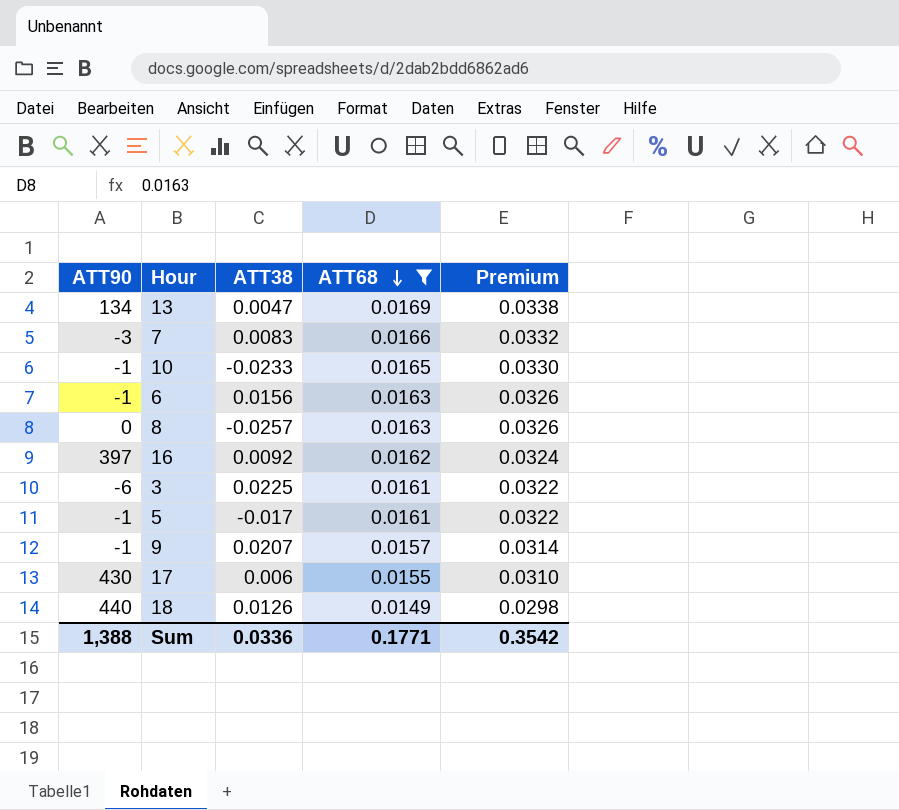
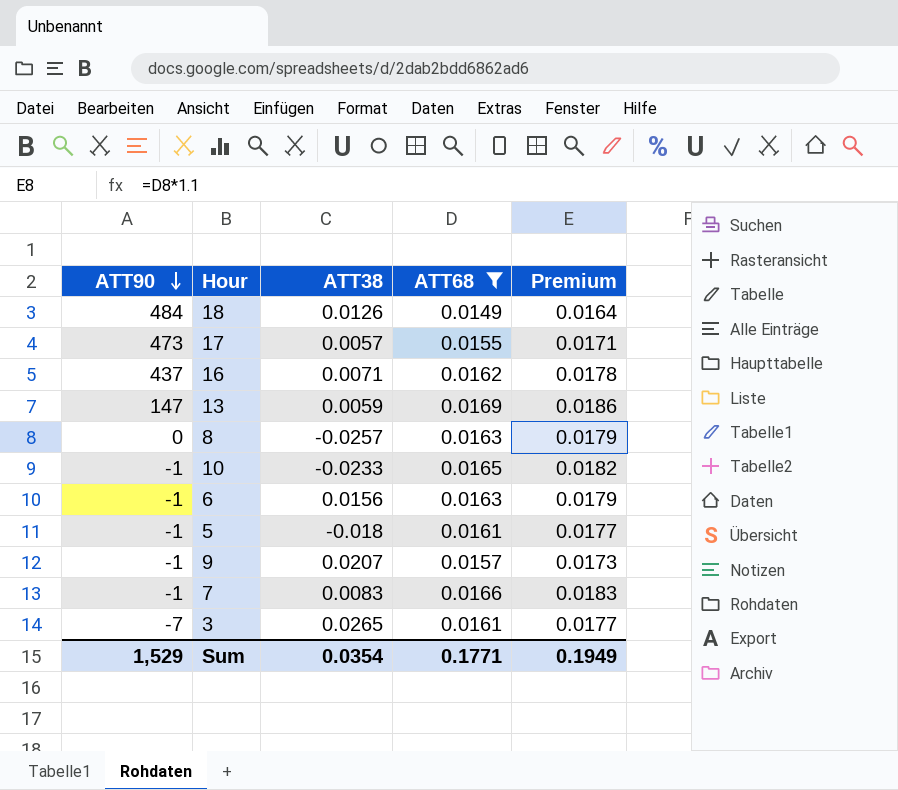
row order: ATT68 descending -> ATT90 descending
column Premium | formula: [ATT68] * 2 -> [ATT68] * 1.1
18 | ATT90: 440 -> 484
17 | ATT90: 430 -> 473
17 | ATT38: 0.006 -> 0.0057
16 | ATT90: 397 -> 437
16 | ATT38: 0.0092 -> 0.0071
13 | ATT90: 134 -> 147
13 | ATT38: 0.0047 -> 0.0059
5 | ATT38: -0.017 -> -0.018
7 | ATT90: -3 -> -1
3 | ATT90: -6 -> -7
3 | ATT38: 0.0225 -> 0.0265
Sum | ATT90: 1,388 -> 1,529
Sum | ATT38: 0.0336 -> 0.0354
Sum | Premium: 0.3542 -> 0.1949

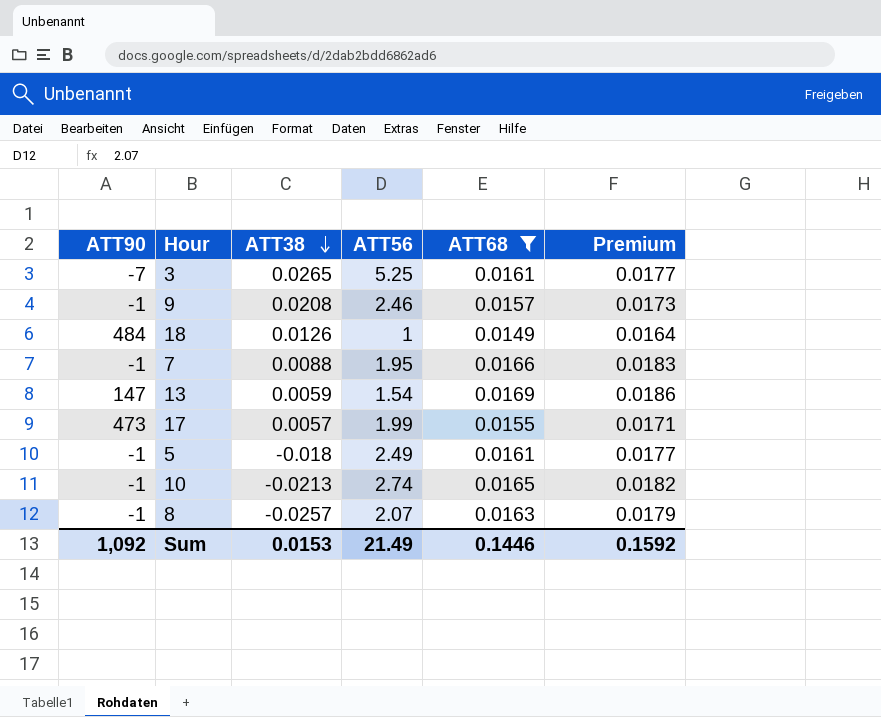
row order: ATT90 descending -> ATT38 descending
column ATT56 | position: none -> 4
row 16: 437 | 0.0071 | 0.0162 | 0.0178 -> none
row 6: -1 | 0.0156 | 0.0163 | 0.0179 -> none
9 | ATT38: 0.0207 -> 0.0208
7 | ATT38: 0.0083 -> 0.0088
10 | ATT38: -0.0233 -> -0.0213
8 | ATT90: 0 -> -1
Sum | ATT90: 1,529 -> 1,092
Sum | ATT38: 0.0354 -> 0.0153
Sum | ATT68: 0.1771 -> 0.1446
Sum | Premium: 0.1949 -> 0.1592

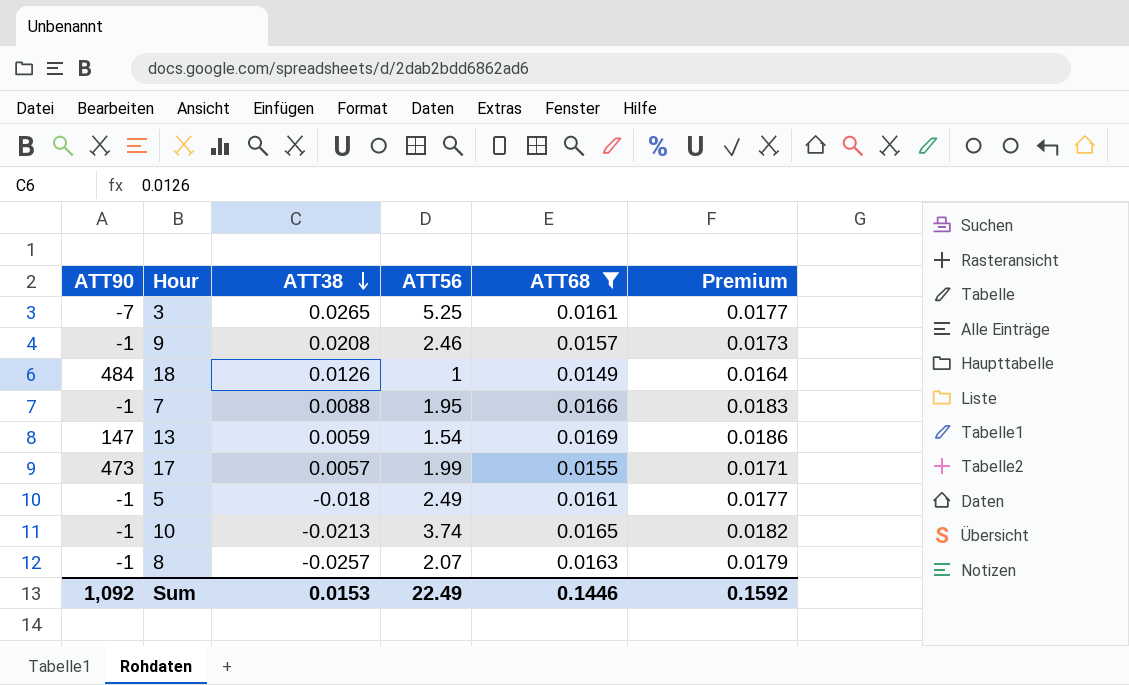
10 | ATT56: 2.74 -> 3.74
Sum | ATT56: 21.49 -> 22.49

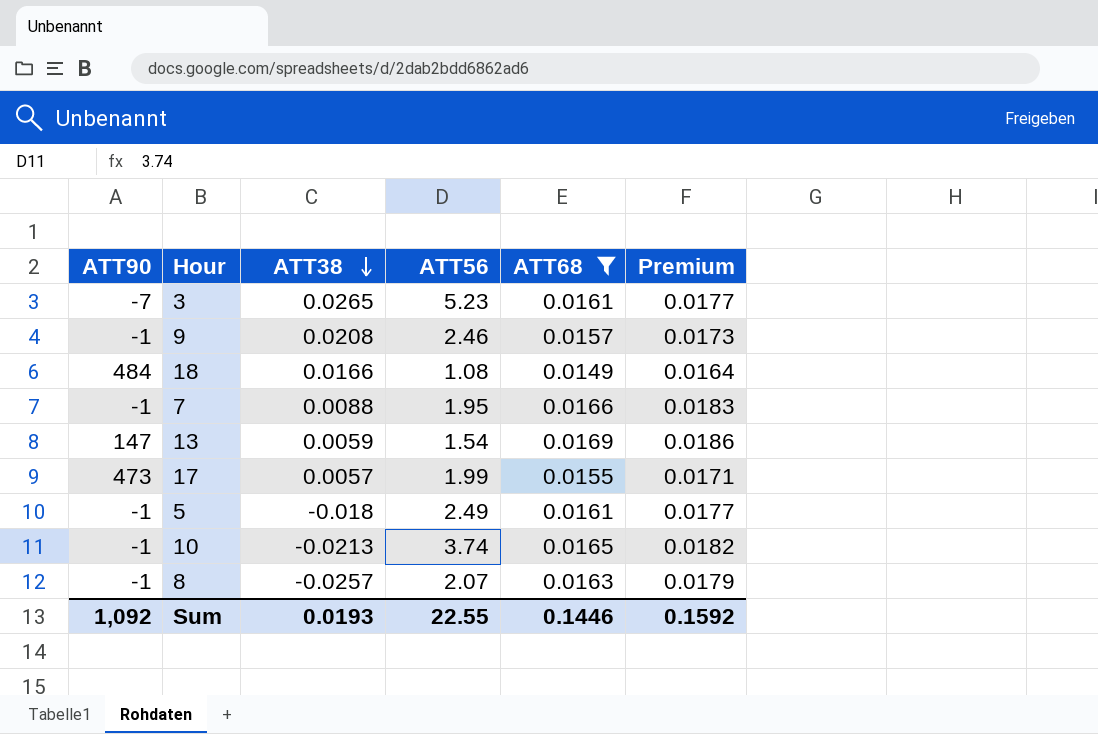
3 | ATT56: 5.25 -> 5.23
18 | ATT38: 0.0126 -> 0.0166
18 | ATT56: 1 -> 1.08
Sum | ATT38: 0.0153 -> 0.0193
Sum | ATT56: 22.49 -> 22.55

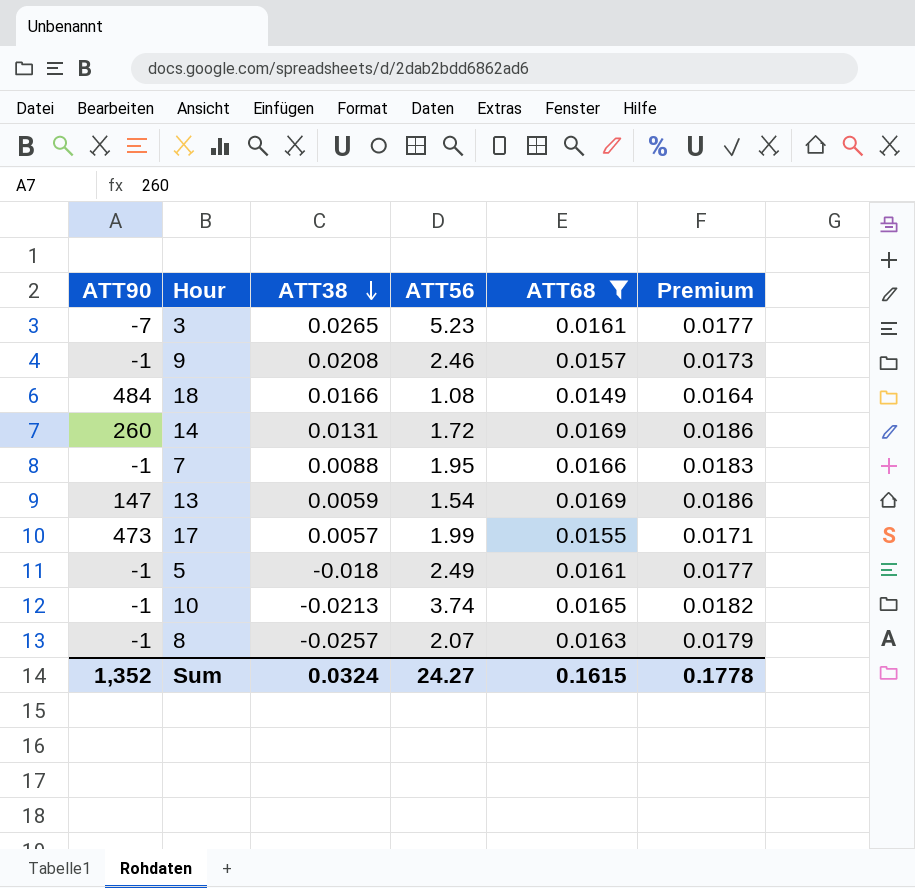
row 14: none -> 260 | 0.0131 | 1.72 | 0.0169 | 0.0186
Sum | ATT90: 1,092 -> 1,352
Sum | ATT38: 0.0193 -> 0.0324
Sum | ATT56: 22.55 -> 24.27
Sum | ATT68: 0.1446 -> 0.1615
Sum | Premium: 0.1592 -> 0.1778

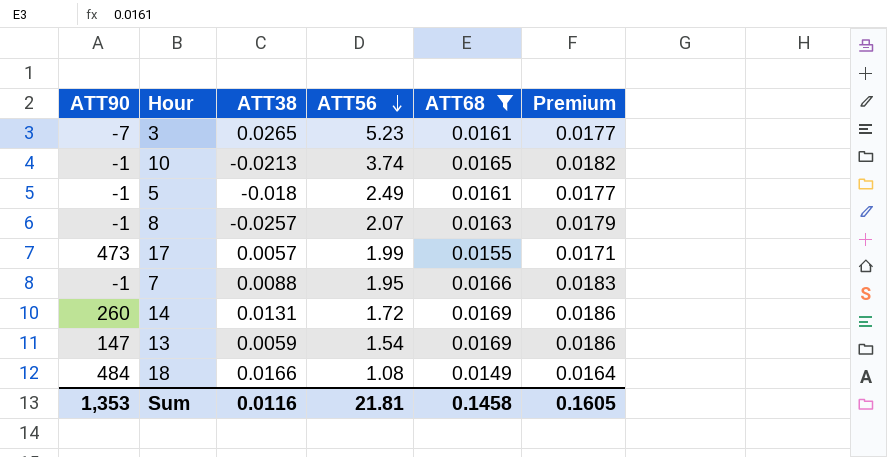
row order: ATT38 descending -> ATT56 descending
row 9: -1 | 0.0208 | 2.46 | 0.0157 | 0.0173 -> none
Sum | ATT90: 1,352 -> 1,353
Sum | ATT38: 0.0324 -> 0.0116
Sum | ATT56: 24.27 -> 21.81
Sum | ATT68: 0.1615 -> 0.1458
Sum | Premium: 0.1778 -> 0.1605

